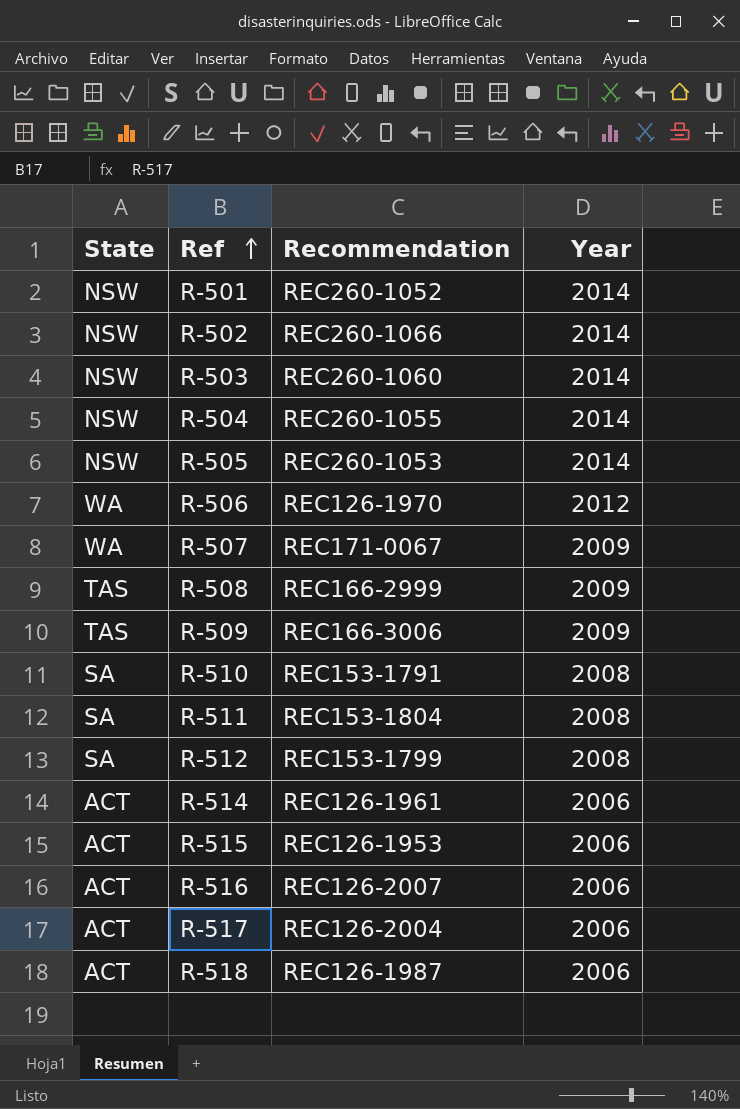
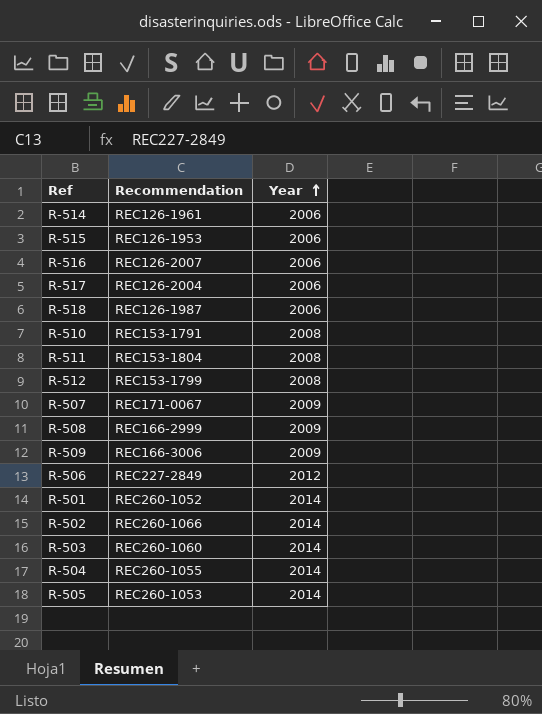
row order: Ref ascending -> Year ascending
column State | position: 1 -> none
R-506 | Recommendation: REC126-1970 -> REC227-2849

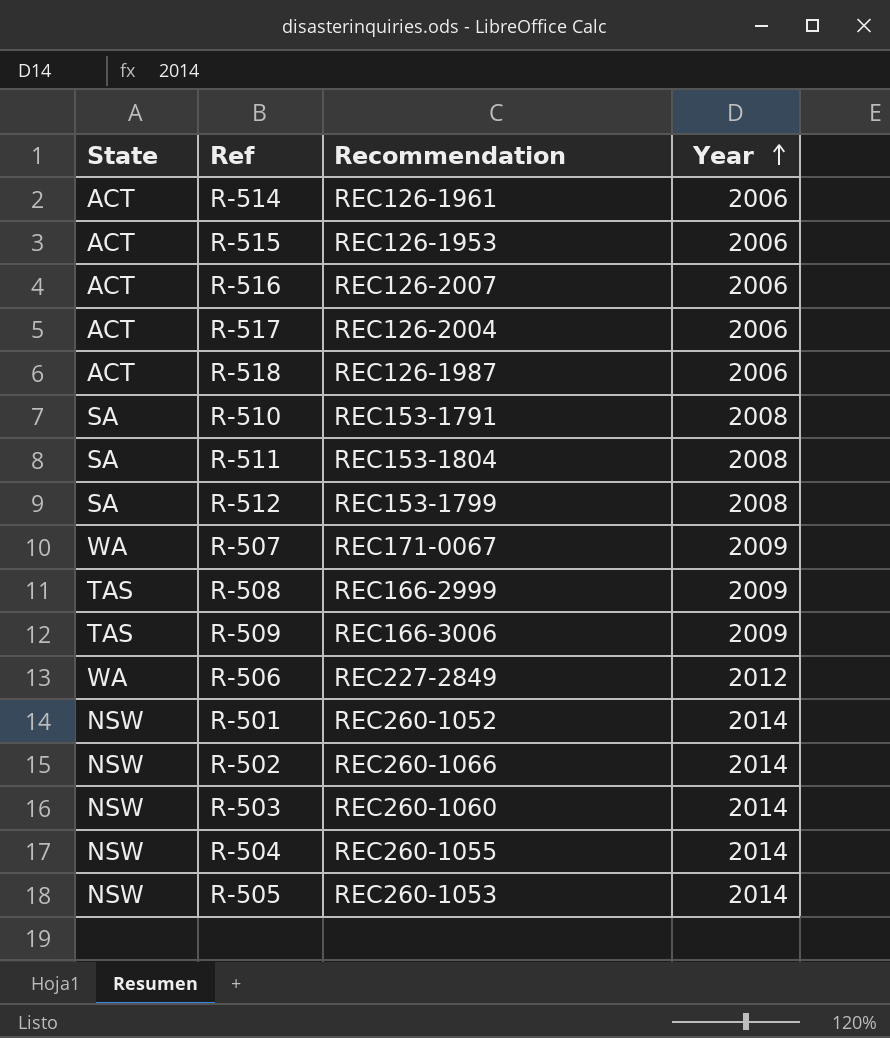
column State | position: none -> 1

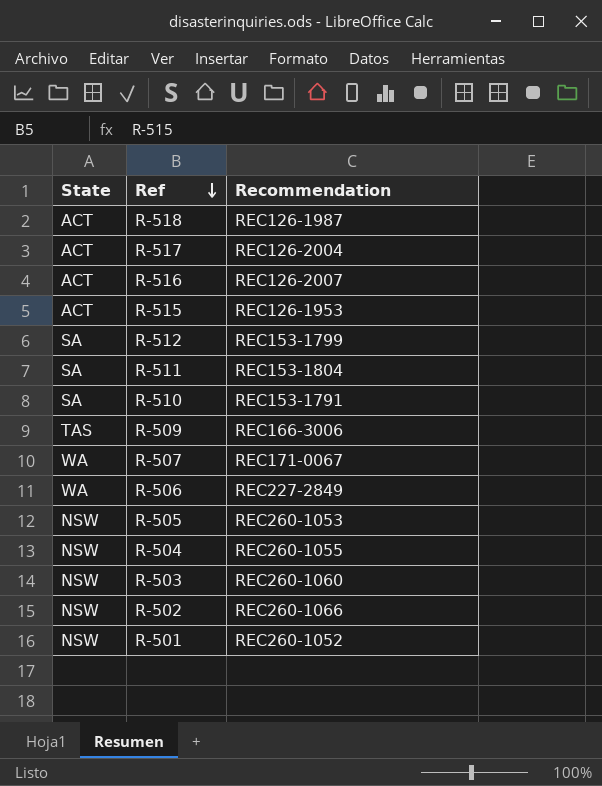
row order: Year ascending -> Ref descending
column Year | position: 4 -> none
row R-514: ACT | REC126-1961 | 2006 -> none
row R-508: TAS | REC166-2999 | 2009 -> none

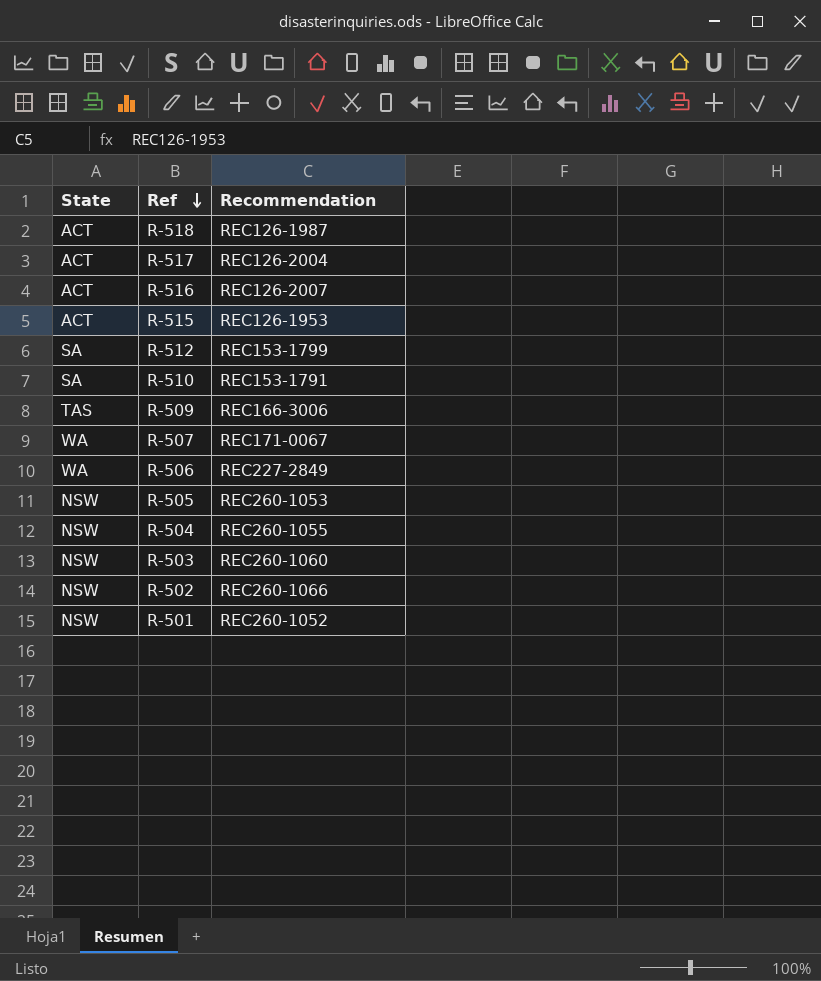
row R-511: SA | REC153-1804 -> none

